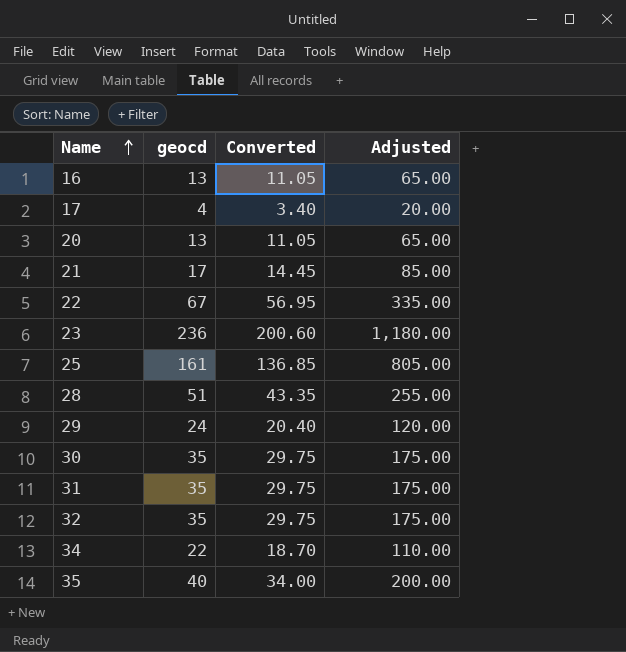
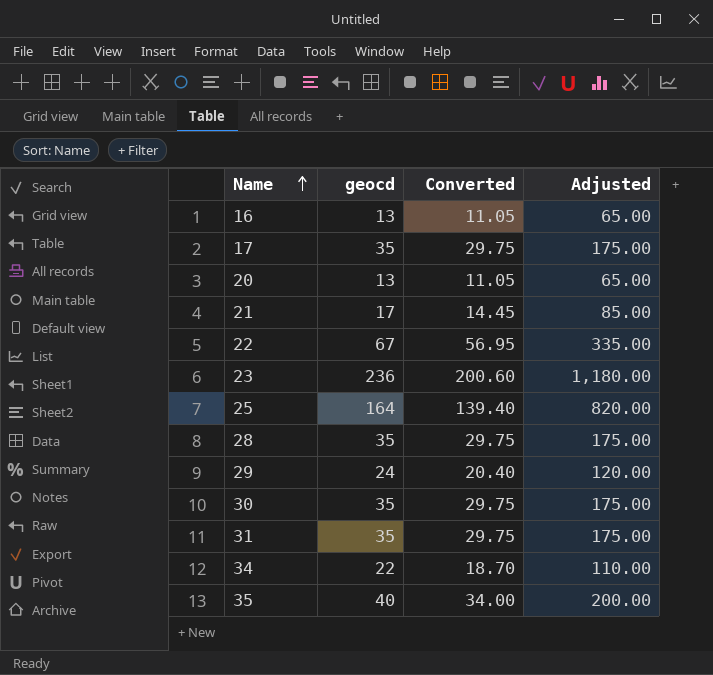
row 32: 35 | 29.75 | 175.00 -> none
17 | geocd: 4 -> 35
17 | Converted: 3.40 -> 29.75
17 | Adjusted: 20.00 -> 175.00
25 | geocd: 161 -> 164
25 | Converted: 136.85 -> 139.40
25 | Adjusted: 805.00 -> 820.00
28 | geocd: 51 -> 35
28 | Converted: 43.35 -> 29.75
28 | Adjusted: 255.00 -> 175.00

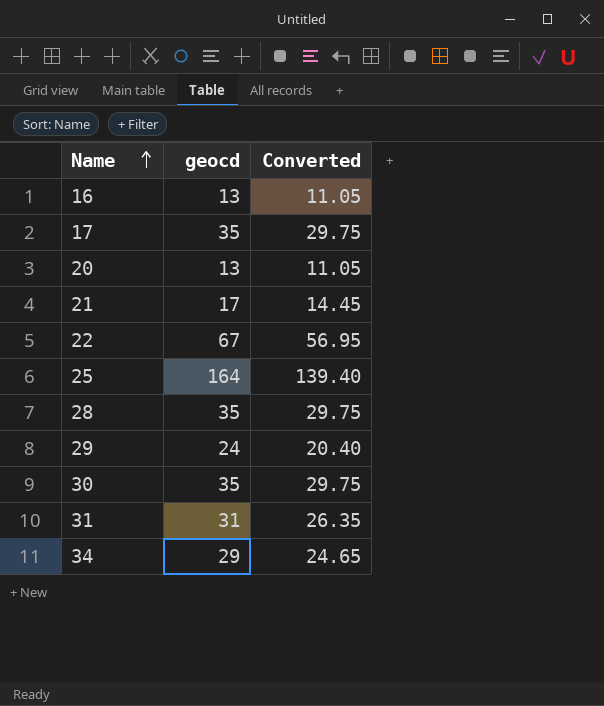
column Adjusted | formula: [geocd] * 5 -> none
row 23: 236 | 200.60 | 1,180.00 -> none
row 35: 40 | 34.00 | 200.00 -> none
31 | geocd: 35 -> 31
31 | Converted: 29.75 -> 26.35
34 | geocd: 22 -> 29
34 | Converted: 18.70 -> 24.65

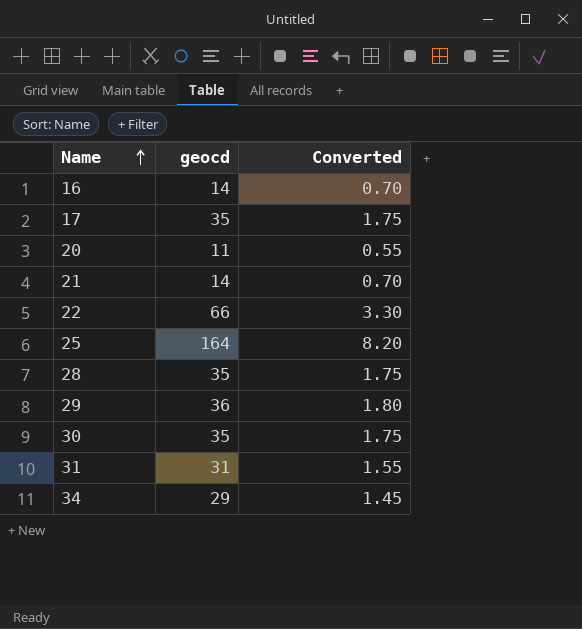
column Converted | formula: [geocd] * 0.85 -> [geocd] * 0.05
16 | geocd: 13 -> 14
20 | geocd: 13 -> 11
21 | geocd: 17 -> 14
22 | geocd: 67 -> 66
29 | geocd: 24 -> 36

